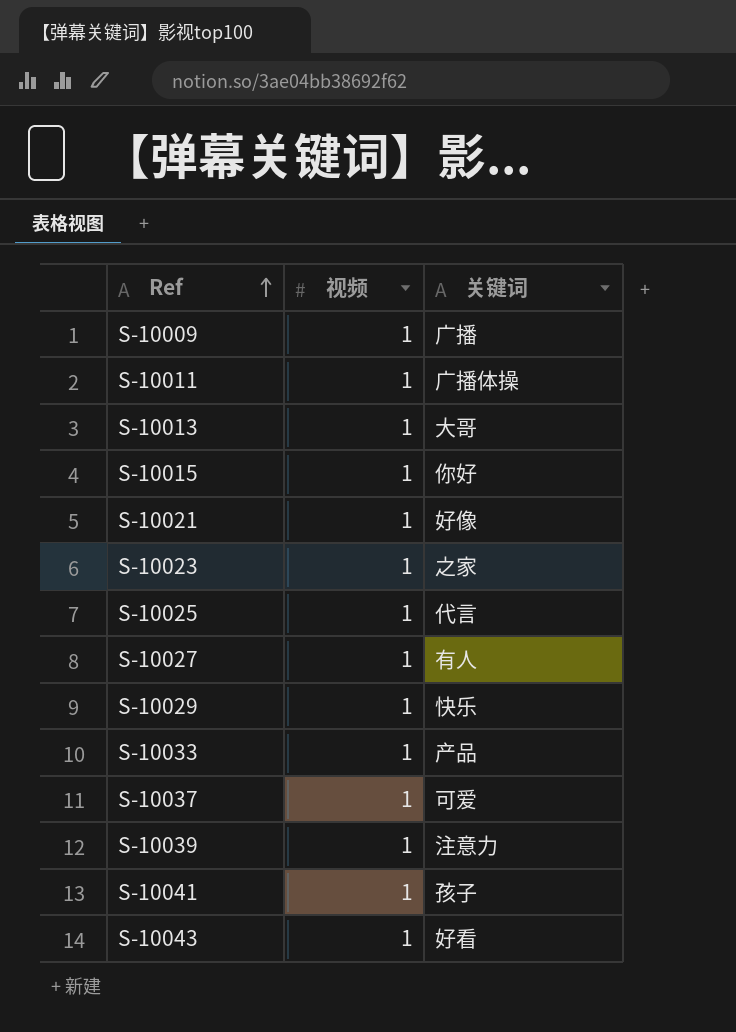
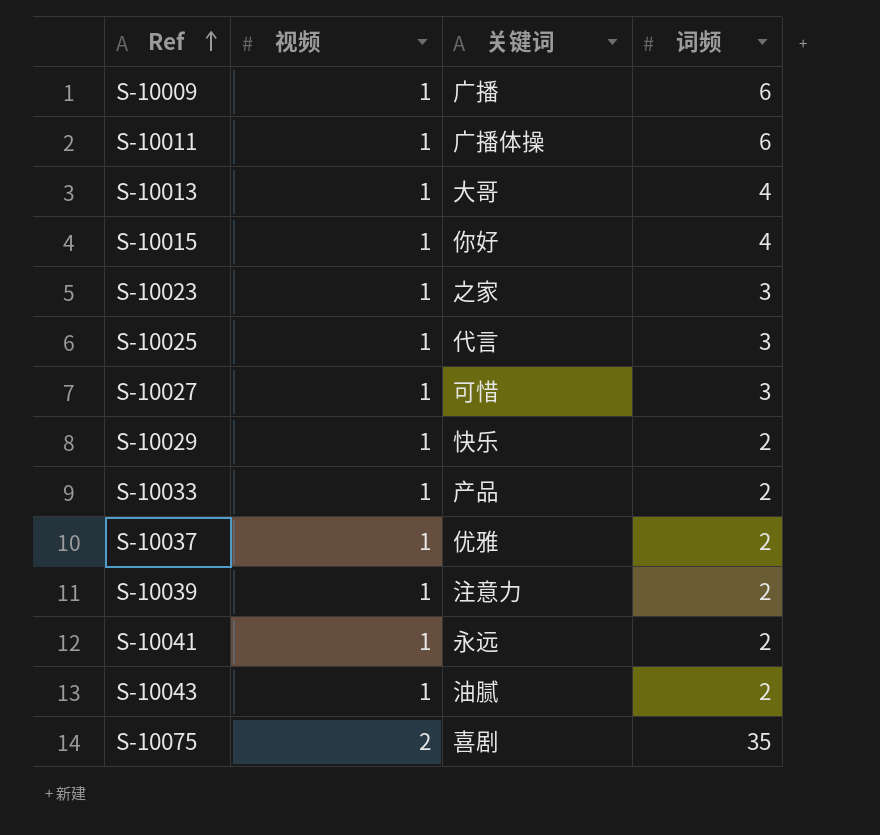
column 词频 | position: none -> 4
row S-10021: 1 | 好像 -> none
S-10027 | 关键词: 有人 -> 可惜
S-10037 | 关键词: 可爱 -> 优雅
S-10041 | 关键词: 孩子 -> 永远
S-10043 | 关键词: 好看 -> 油腻
row S-10075: none -> 2 | 喜剧 | 35

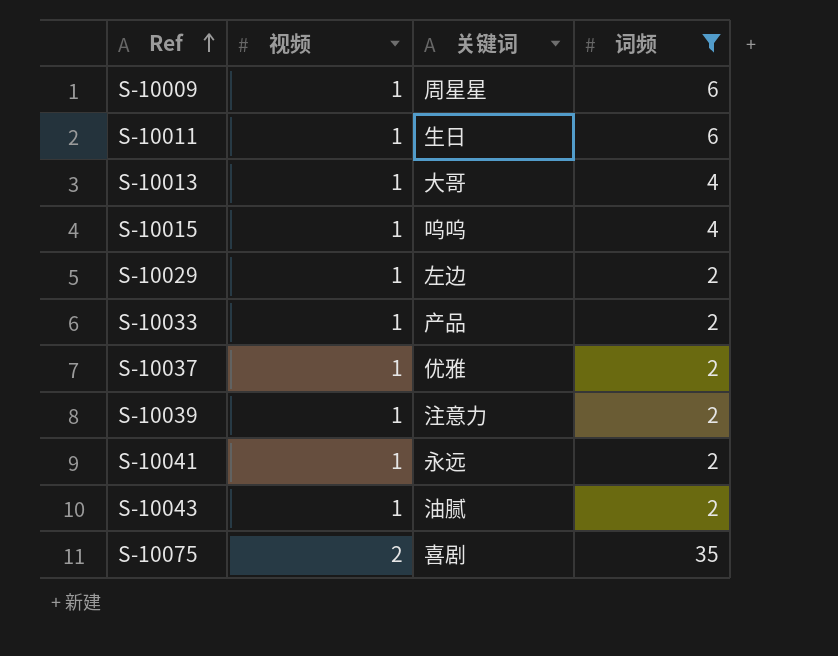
filter: none -> 词频 != 3
S-10009 | 关键词: 广播 -> 周星星
S-10011 | 关键词: 广播体操 -> 生日
S-10015 | 关键词: 你好 -> 呜呜
S-10029 | 关键词: 快乐 -> 左边

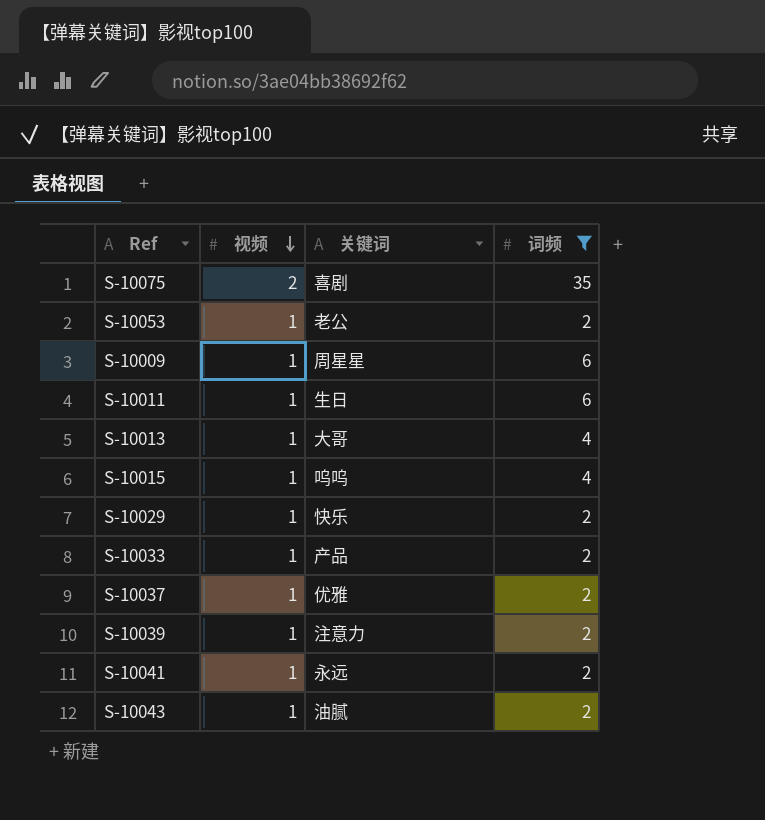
row order: Ref ascending -> 视频 descending
row S-10053: none -> 1 | 老公 | 2
S-10029 | 关键词: 左边 -> 快乐

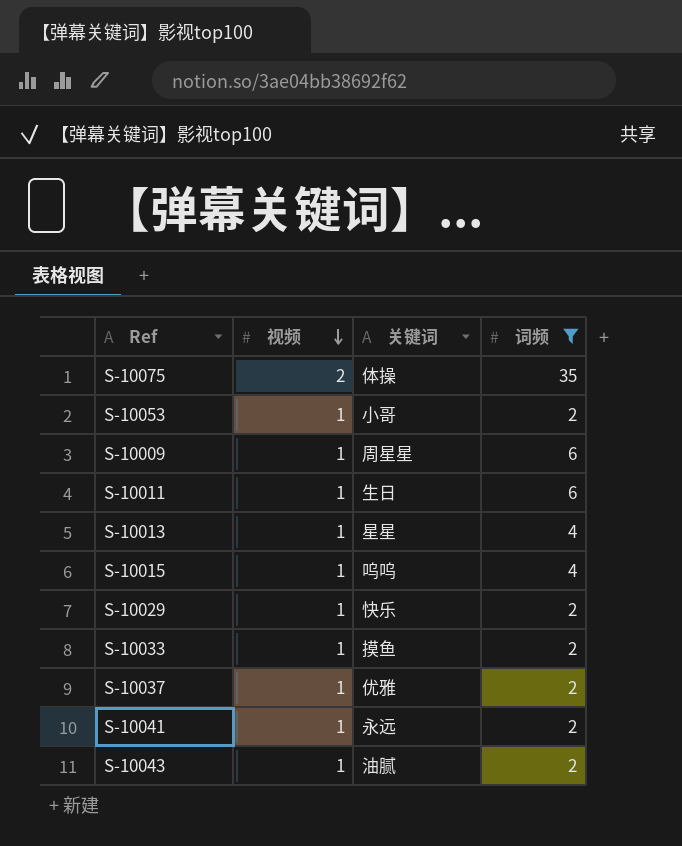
row S-10039: 1 | 注意力 | 2 -> none
S-10075 | 关键词: 喜剧 -> 体操
S-10053 | 关键词: 老公 -> 小哥
S-10013 | 关键词: 大哥 -> 星星
S-10033 | 关键词: 产品 -> 摸鱼

